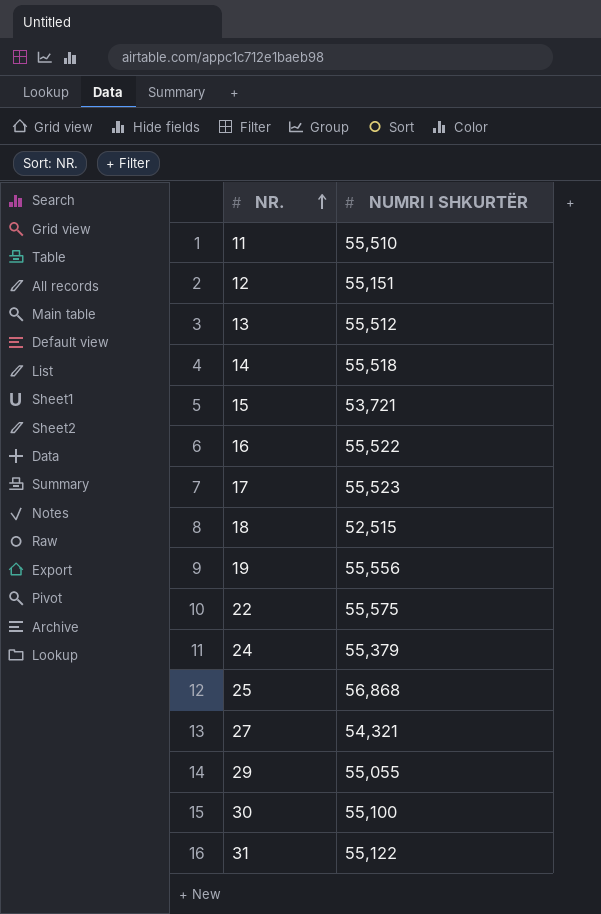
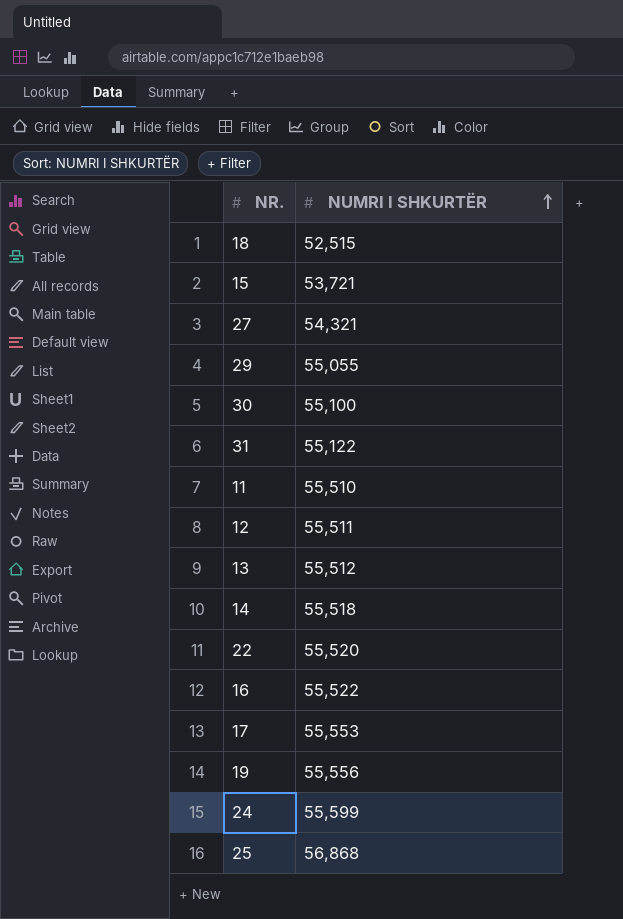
row order: NR. ascending -> NUMRI I SHKURTËR ascending
12 | NUMRI I SHKURTËR: 55,151 -> 55,511
22 | NUMRI I SHKURTËR: 55,575 -> 55,520
17 | NUMRI I SHKURTËR: 55,523 -> 55,553
24 | NUMRI I SHKURTËR: 55,379 -> 55,599

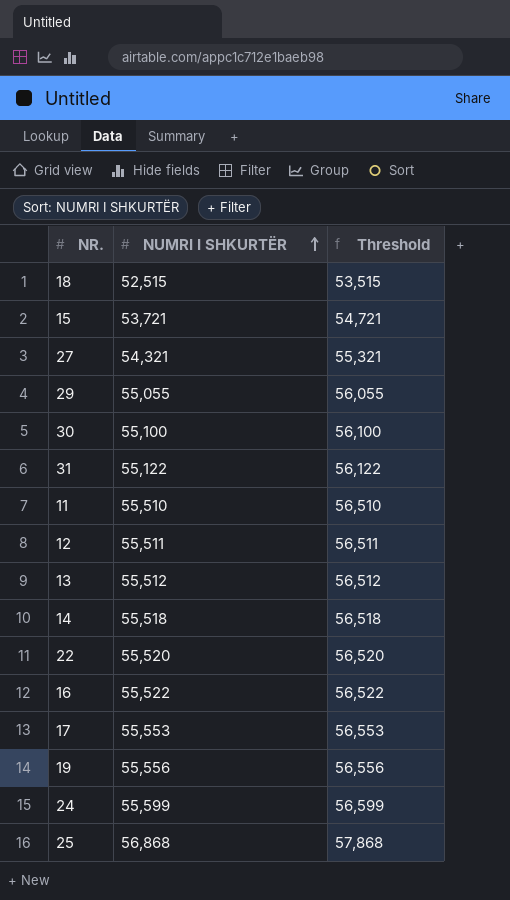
column Threshold | formula: none -> [NUMRI I SHKURTËR] + 1000

